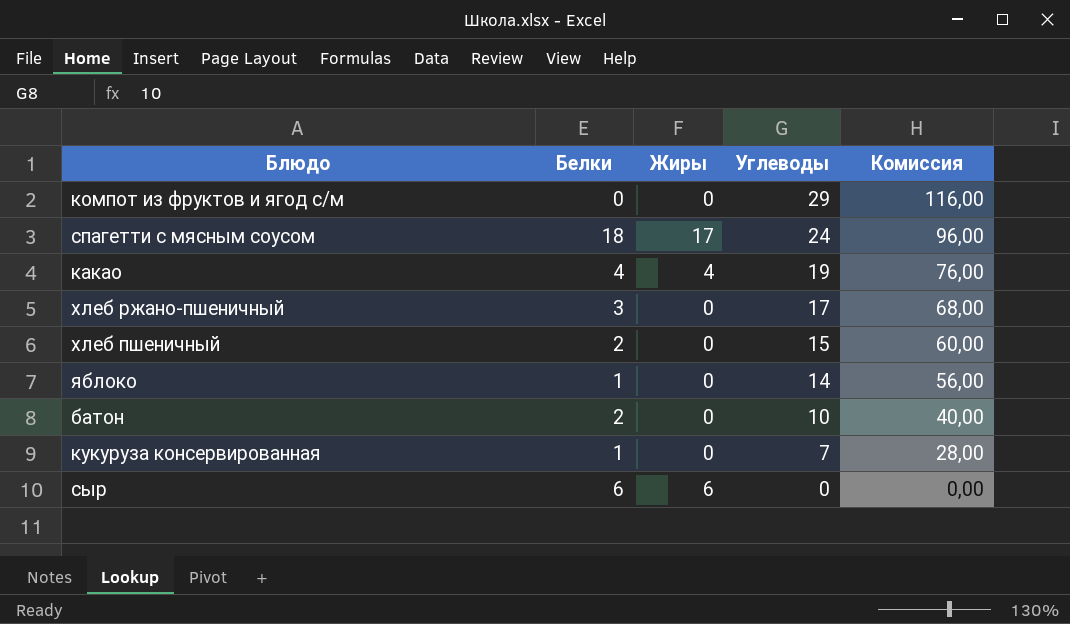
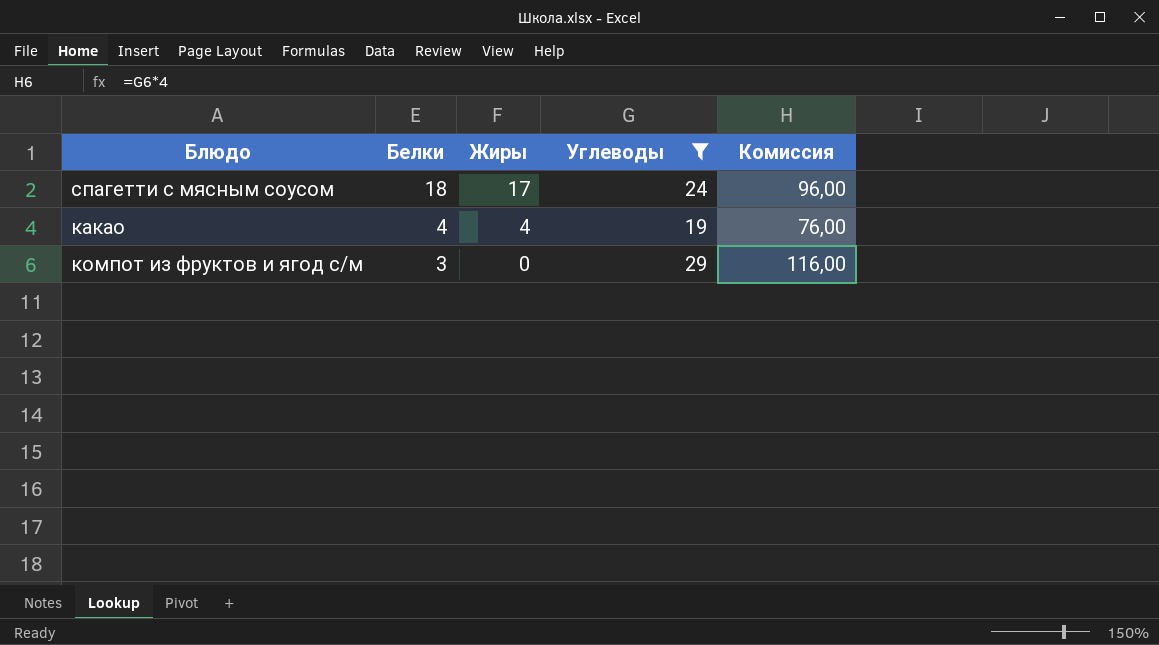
filter: none -> Углеводы >= 19
row order: Углеводы descending -> Белки descending
компот из фруктов и ягод с/м | Белки: 0 -> 3

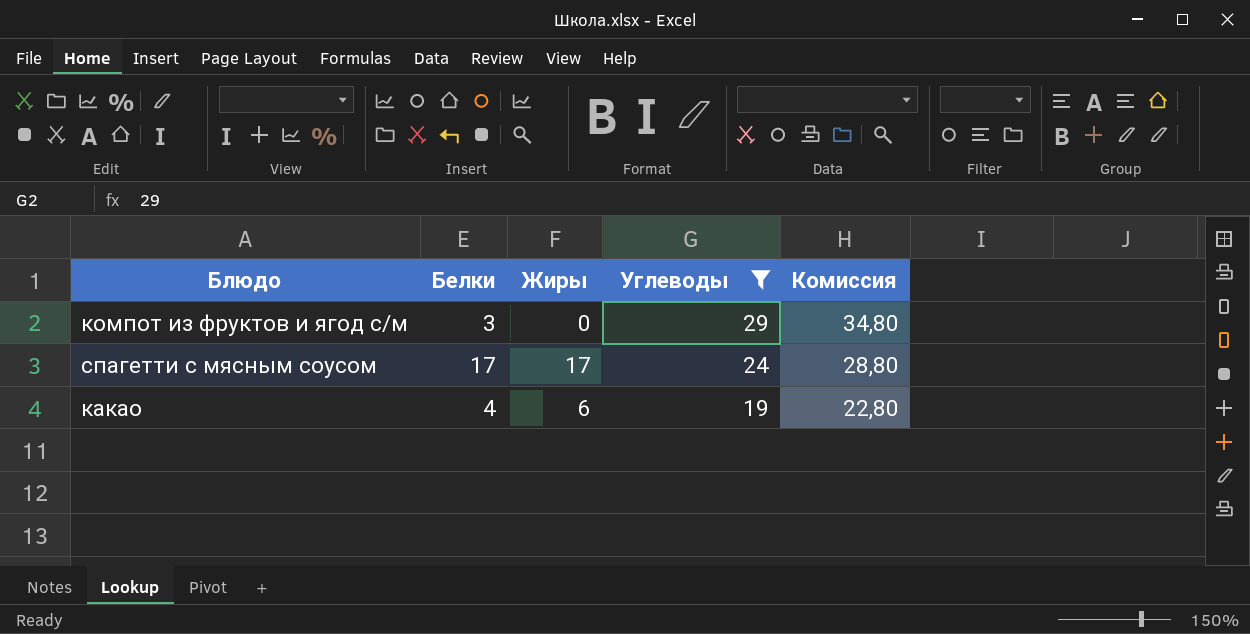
row order: Белки descending -> Углеводы descending
column Комиссия | formula: [Углеводы] * 4 -> [Углеводы] * 1,2
спагетти с мясным соусом | Белки: 18 -> 17
какао | Жиры: 4 -> 6

